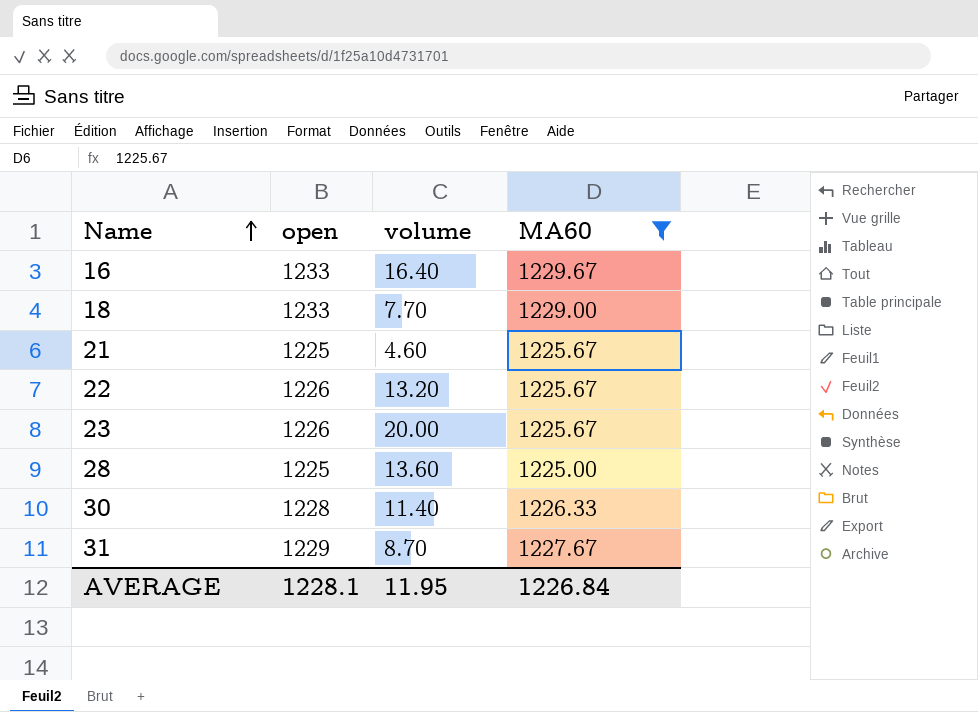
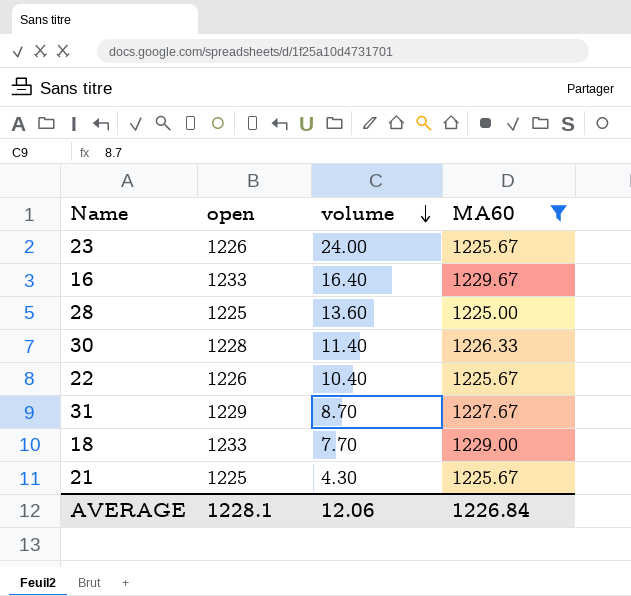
row order: Name ascending -> volume descending
23 | volume: 20.00 -> 24.00
22 | volume: 13.20 -> 10.40
21 | volume: 4.60 -> 4.30
AVERAGE | volume: 11.95 -> 12.06

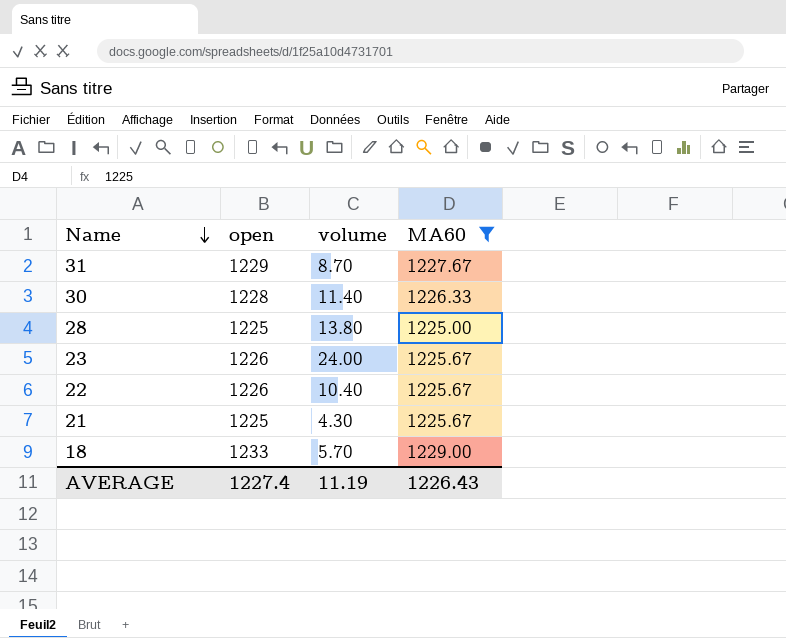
row order: volume descending -> Name descending
row 16: 1233 | 16.40 | 1229.67 -> none
28 | volume: 13.60 -> 13.80
18 | volume: 7.70 -> 5.70
AVERAGE | open: 1228.1 -> 1227.4
AVERAGE | volume: 12.06 -> 11.19
AVERAGE | MA60: 1226.84 -> 1226.43

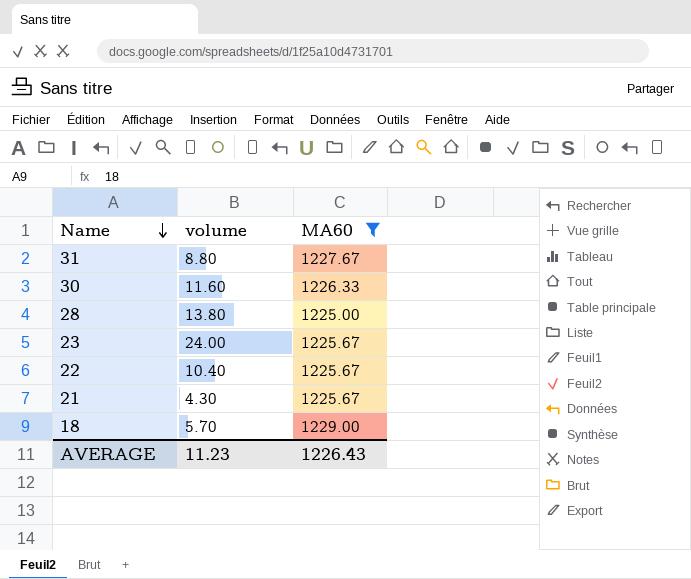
column open | position: 2 -> none
31 | volume: 8.70 -> 8.80
30 | volume: 11.40 -> 11.60
AVERAGE | volume: 11.19 -> 11.23

